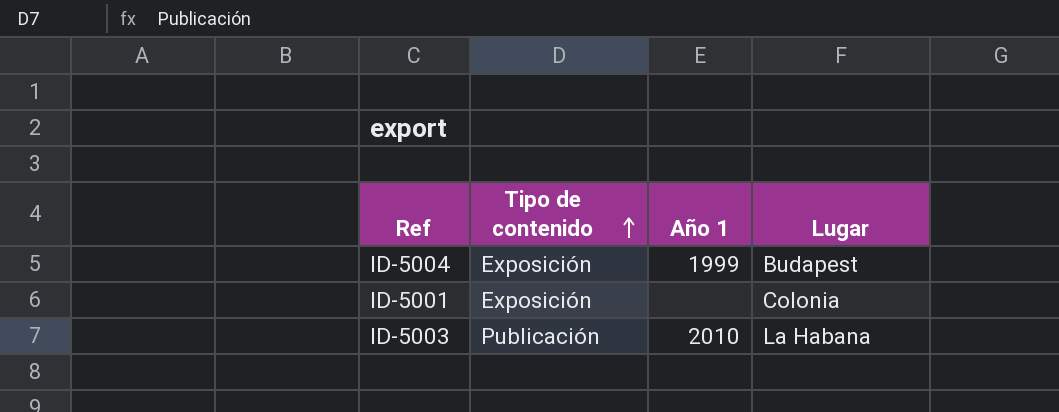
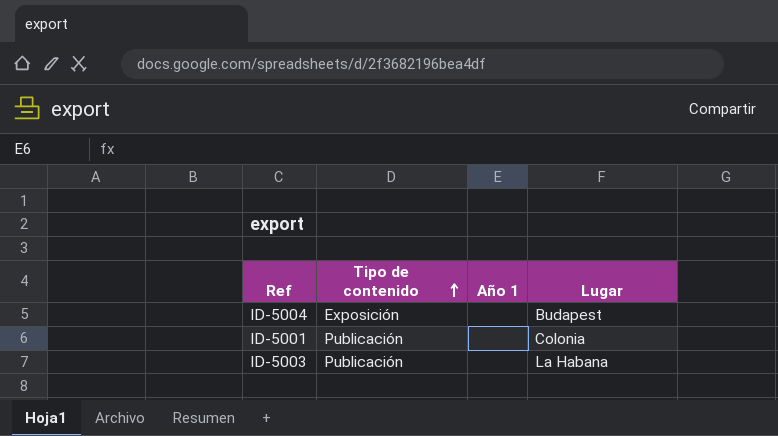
ID-5004 | Año 1: 1999 -> none
ID-5001 | Tipo de contenido: Exposición -> Publicación
ID-5003 | Año 1: 2010 -> none

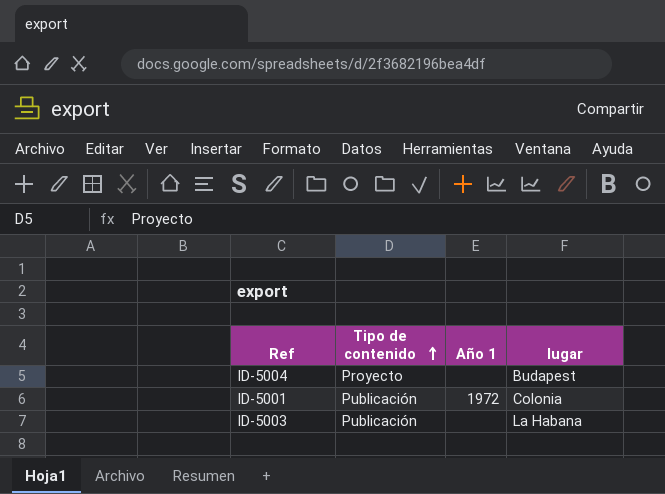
column name: Lugar -> lugar
ID-5004 | Tipo de contenido: Exposición -> Proyecto
ID-5001 | Año 1: none -> 1972

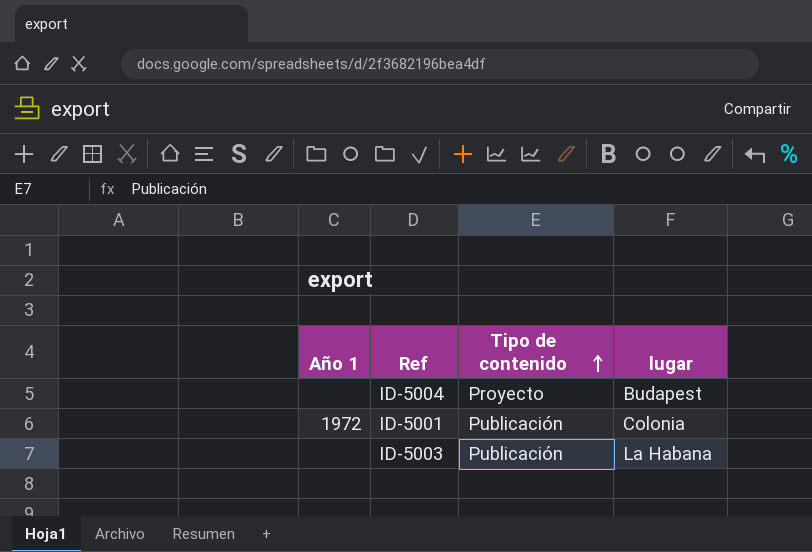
column Año 1 | position: 3 -> 1

